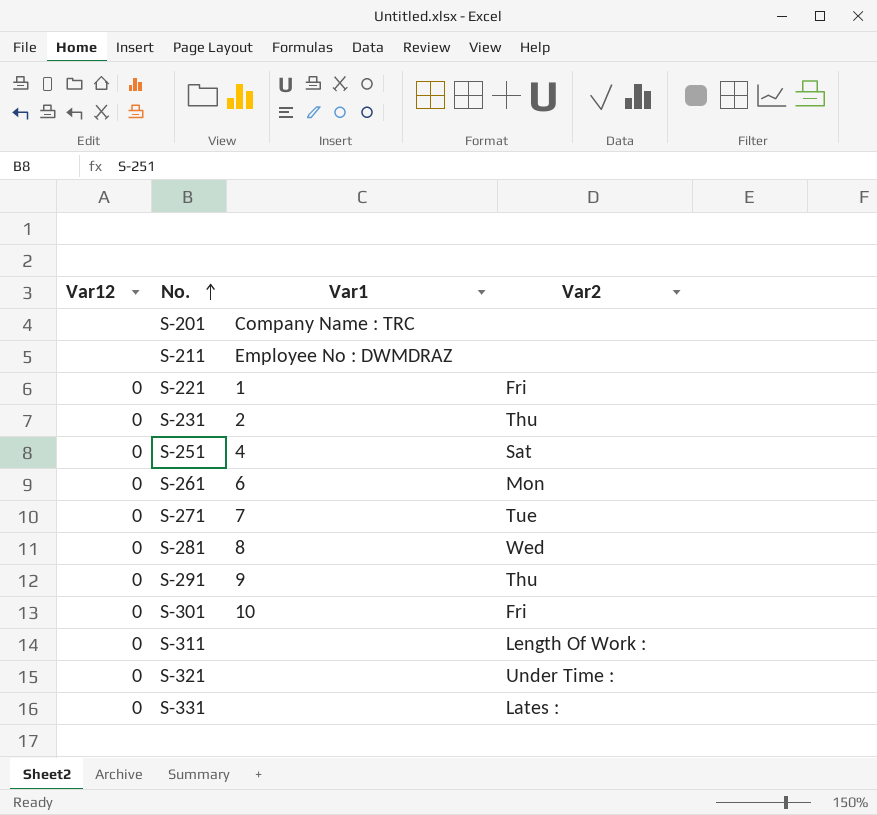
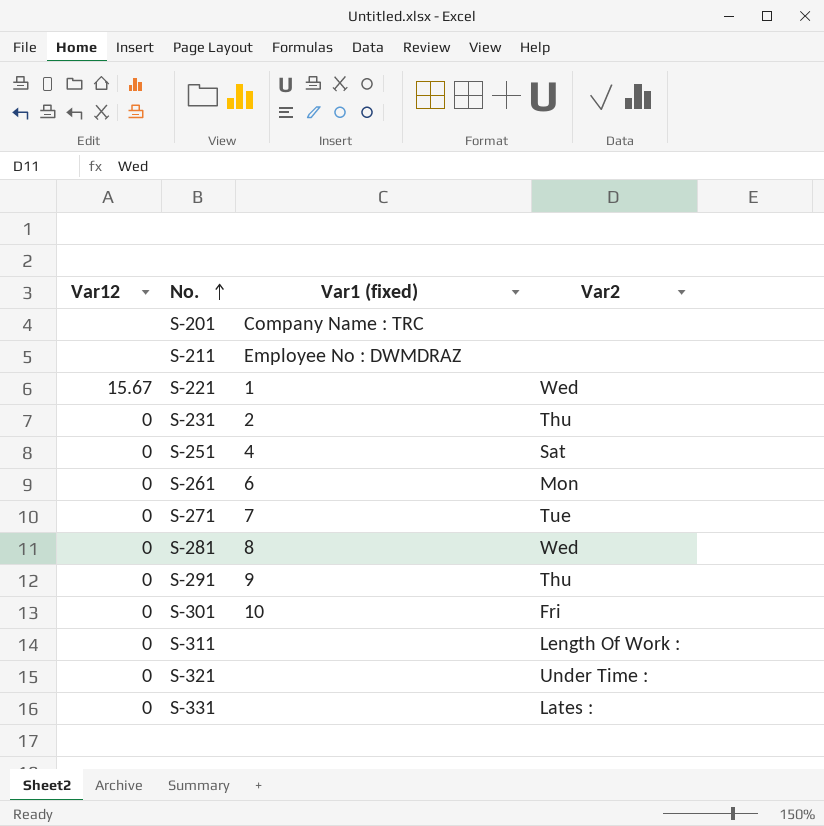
column name: Var1 -> Var1 (fixed)
S-221 | Var12: 0 -> 15.67
S-221 | Var2: Fri -> Wed

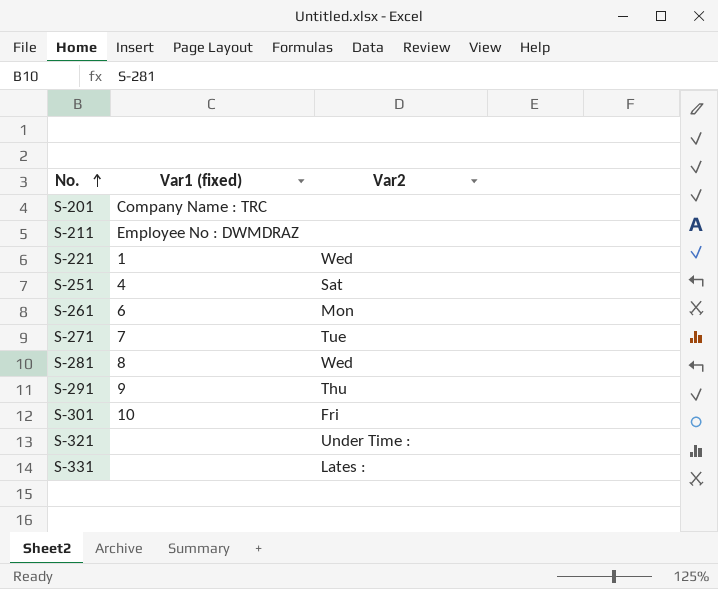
column Var12 | position: 1 -> none
row S-231: 0 | 2 | Thu -> none
row S-311: 0 | none | Length Of Work : -> none

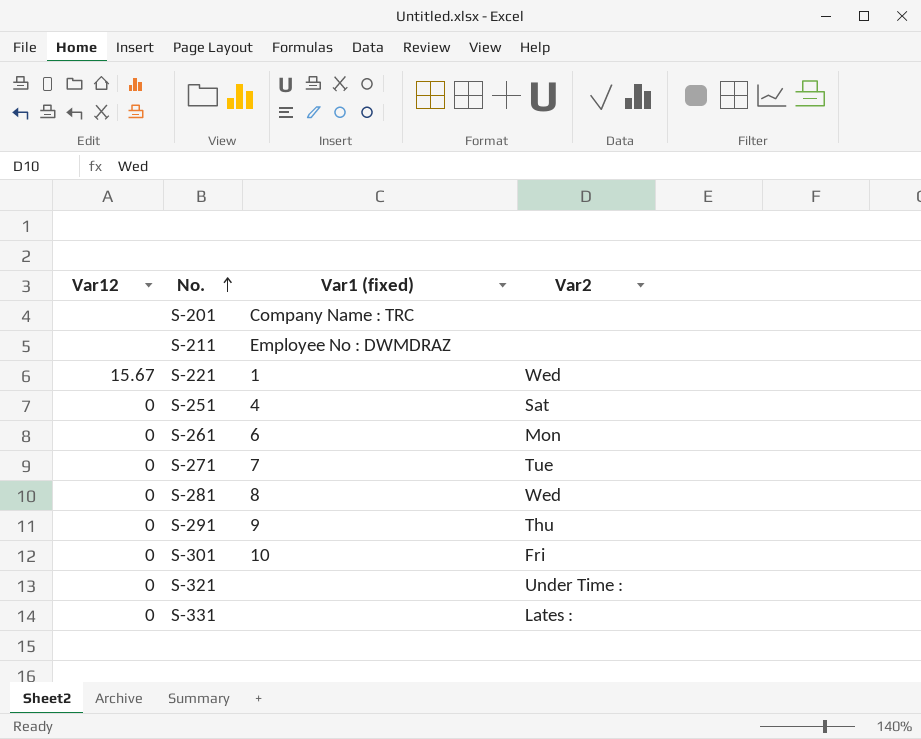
column Var12 | position: none -> 1

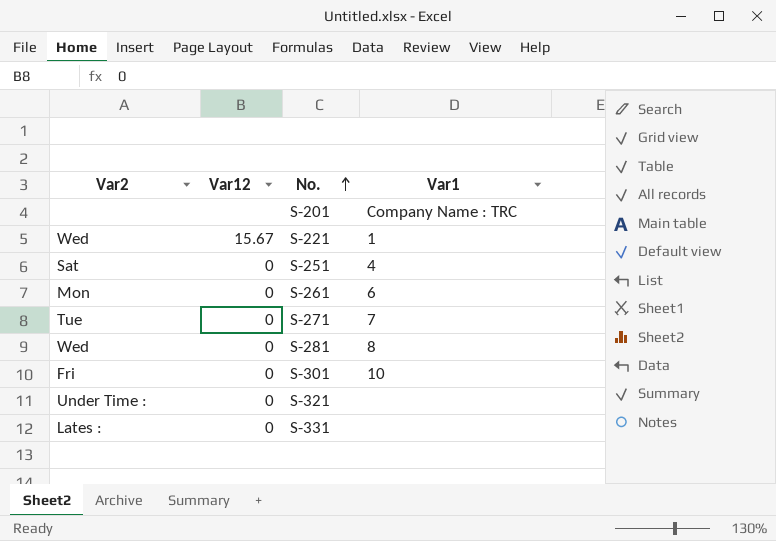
column Var2 | position: 4 -> 1
column name: Var1 (fixed) -> Var1
row S-211: none | Employee No : DWMDRAZ | none -> none
row S-291: 0 | 9 | Thu -> none

